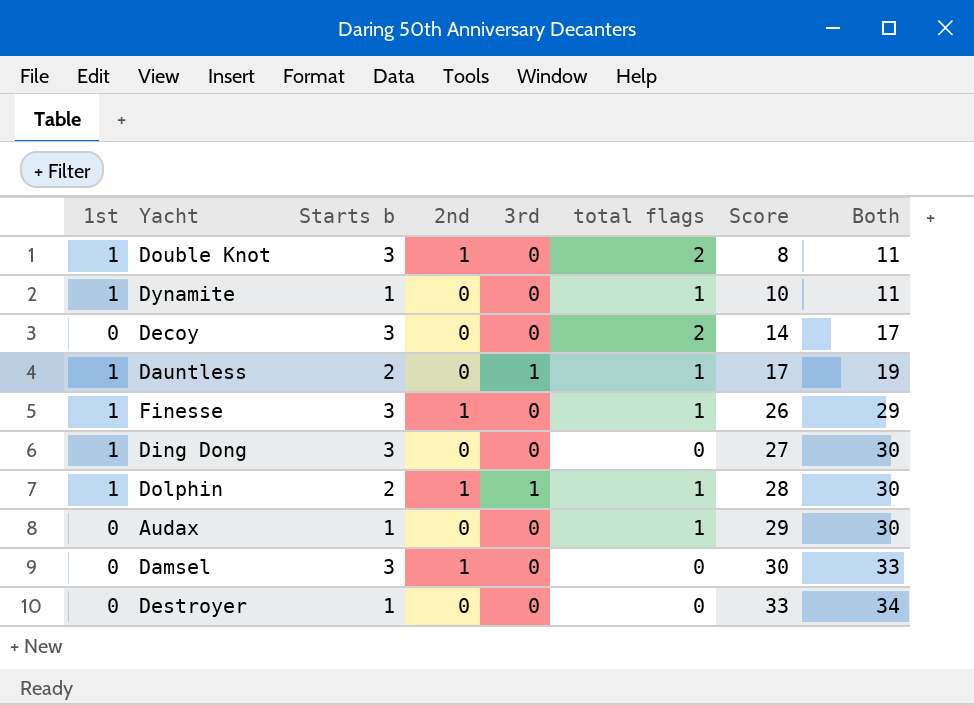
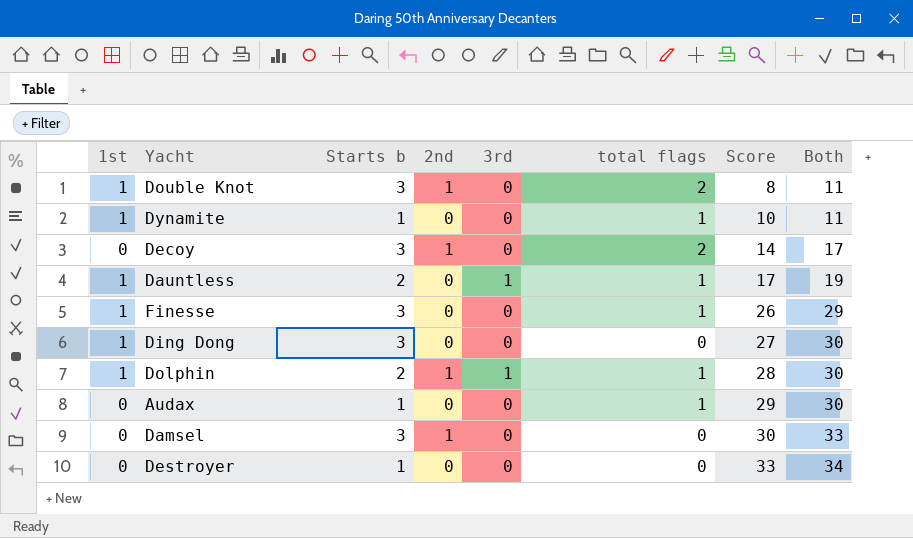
Decoy | 2nd: 0 -> 1
Finesse | 2nd: 1 -> 0

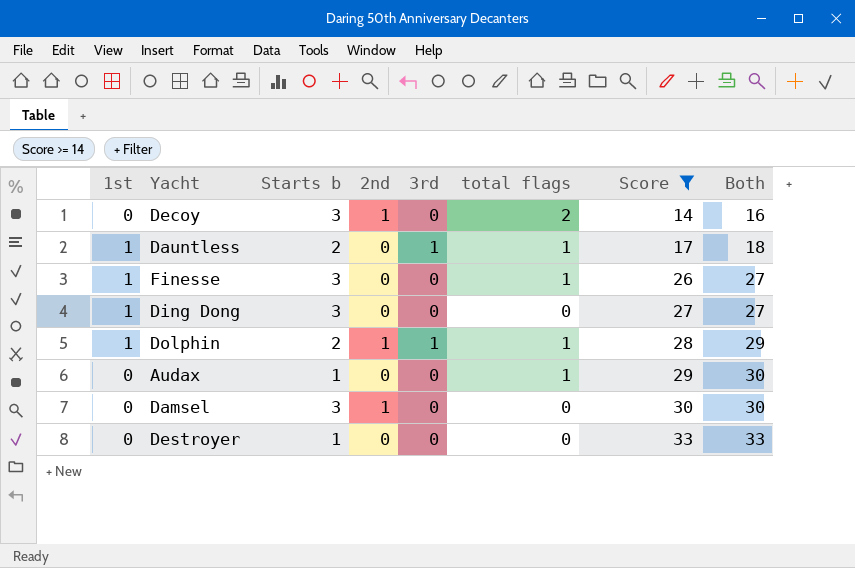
filter: none -> Score >= 14
column Both | formula: [Starts b] + [Score] -> [total flags] + [Score]

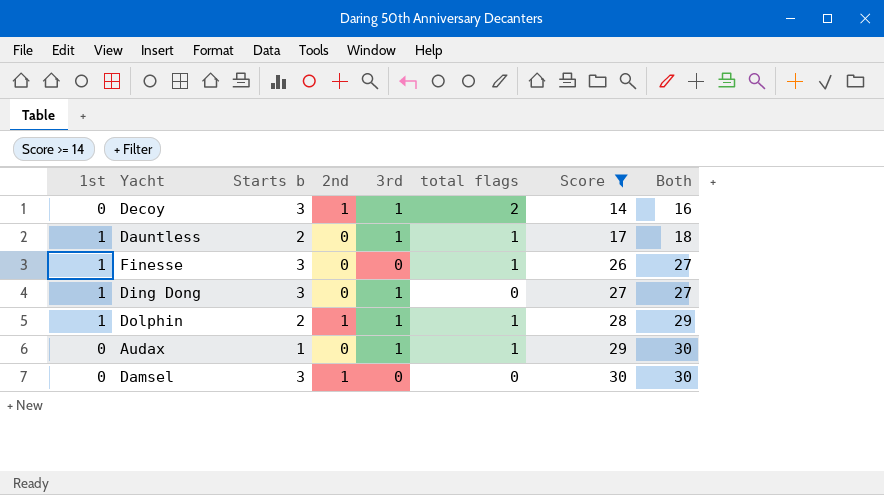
row Destroyer: 0 | 1 | 0 | 0 | 0 | 33 | 33 -> none
Decoy | 3rd: 0 -> 1
Ding Dong | 3rd: 0 -> 1
Audax | 3rd: 0 -> 1

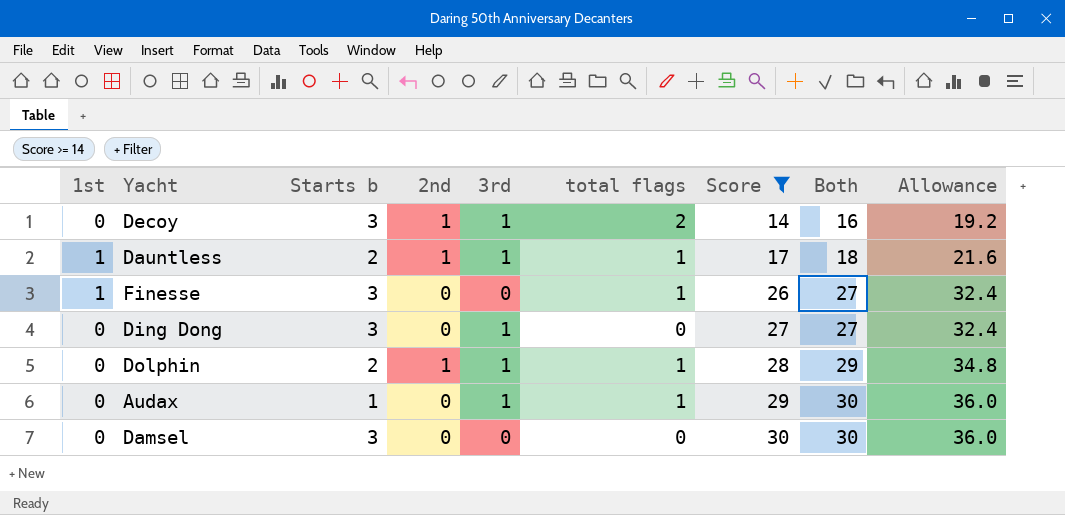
column Allowance | formula: none -> [Both] * 1.2
Dauntless | 2nd: 0 -> 1
Ding Dong | 1st: 1 -> 0
Dolphin | 1st: 1 -> 0
Damsel | 2nd: 1 -> 0

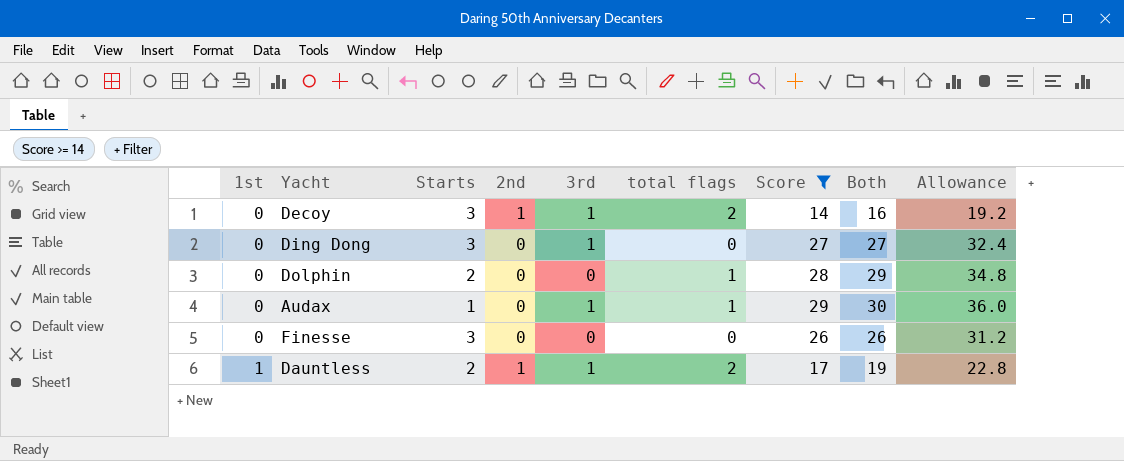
row order: Score ascending -> 1st ascending
column name: Starts b -> Starts
row Damsel: 0 | 3 | 0 | 0 | 0 | 30 | 30 | 36.0 -> none
Dolphin | 2nd: 1 -> 0
Dolphin | 3rd: 1 -> 0
Finesse | 1st: 1 -> 0
Finesse | total flags: 1 -> 0
Finesse | Both: 27 -> 26
Finesse | Allowance: 32.4 -> 31.2
Dauntless | total flags: 1 -> 2
Dauntless | Both: 18 -> 19
Dauntless | Allowance: 21.6 -> 22.8

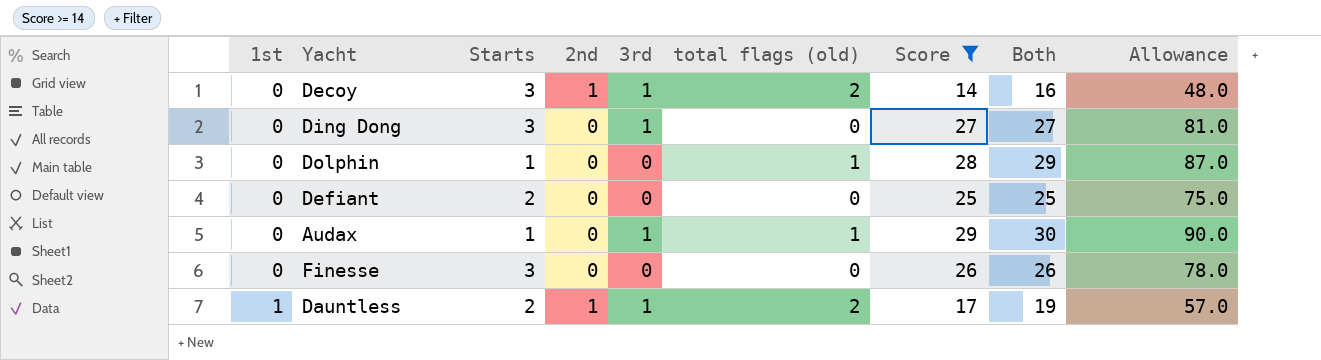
column name: total flags -> total flags (old)
column Allowance | formula: [Both] * 1.2 -> [Both] * 3
Dolphin | Starts: 2 -> 1
row Defiant: none -> 0 | 2 | 0 | 0 | 0 | 25 | 25 | 75.0

